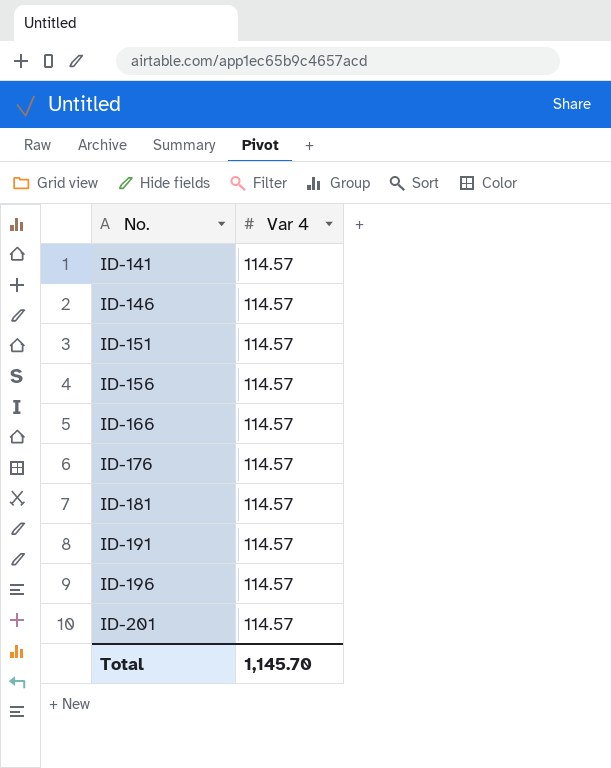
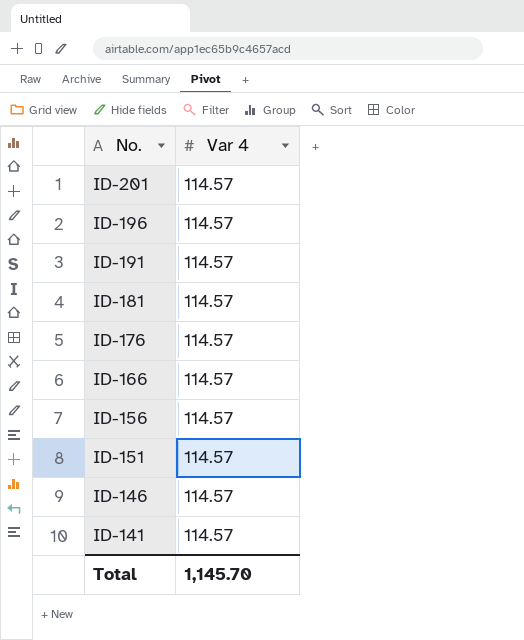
row order: No. ascending -> No. descending

